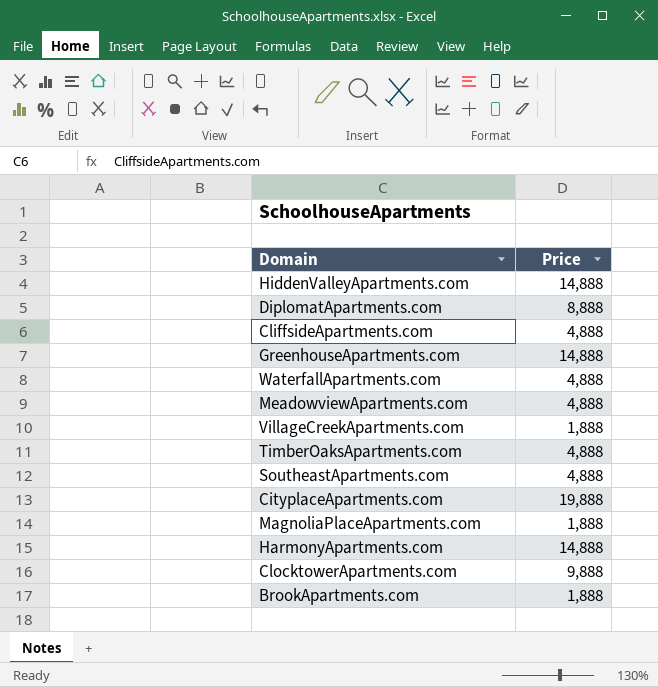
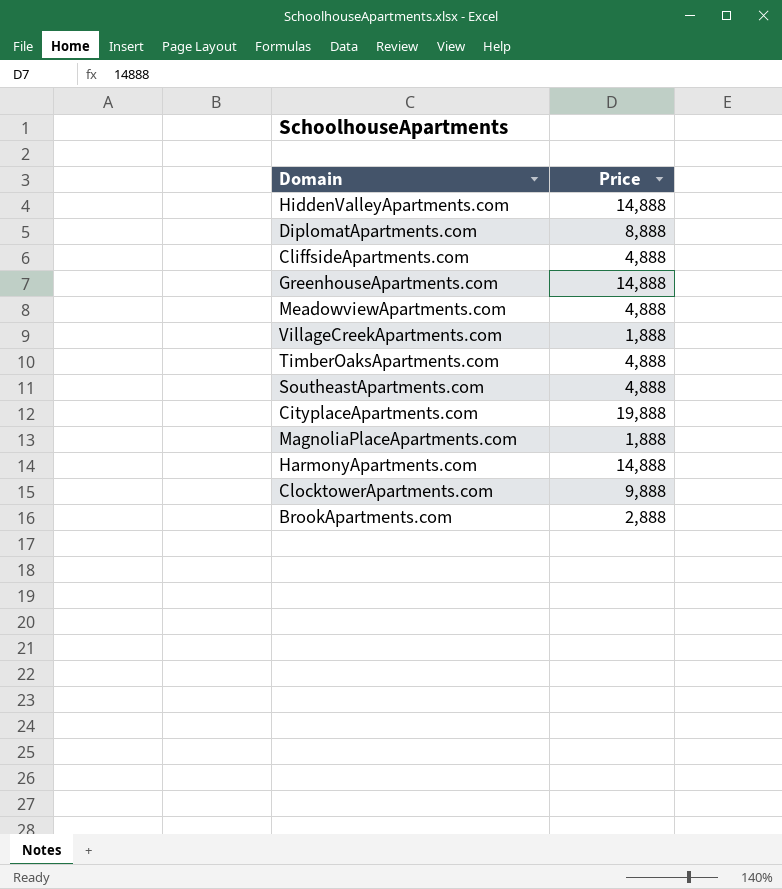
row WaterfallApartments.com: 4,888 -> none
BrookApartments.com | Price: 1,888 -> 2,888

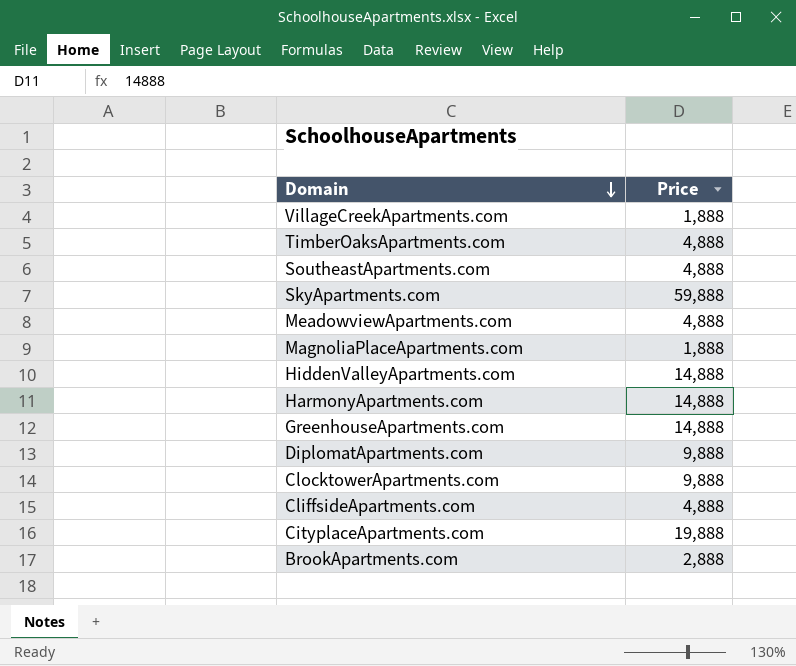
row order: none -> Domain descending
row SkyApartments.com: none -> 59,888
DiplomatApartments.com | Price: 8,888 -> 9,888

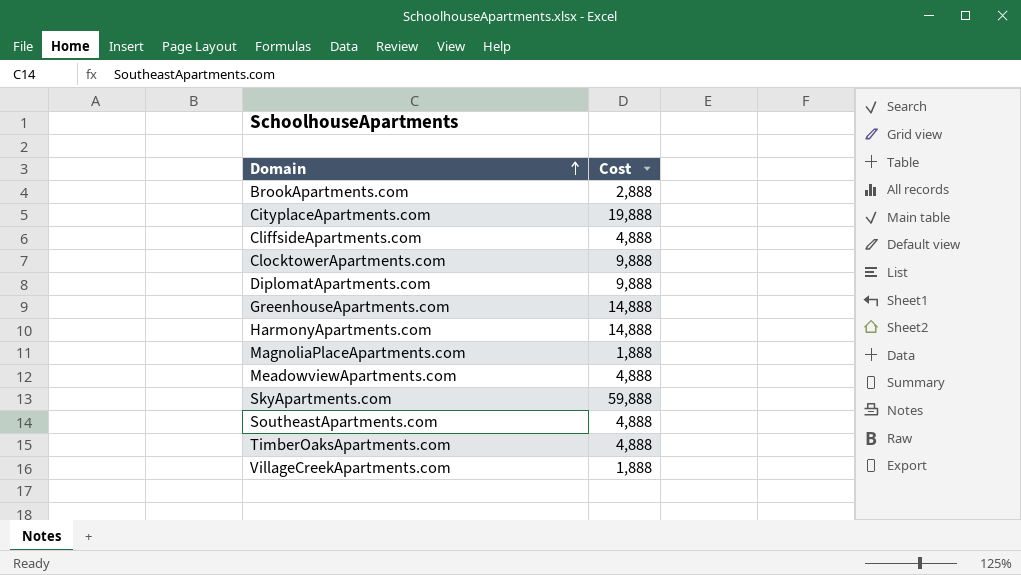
row order: Domain descending -> Domain ascending
column name: Price -> Cost
row HiddenValleyApartments.com: 14,888 -> none

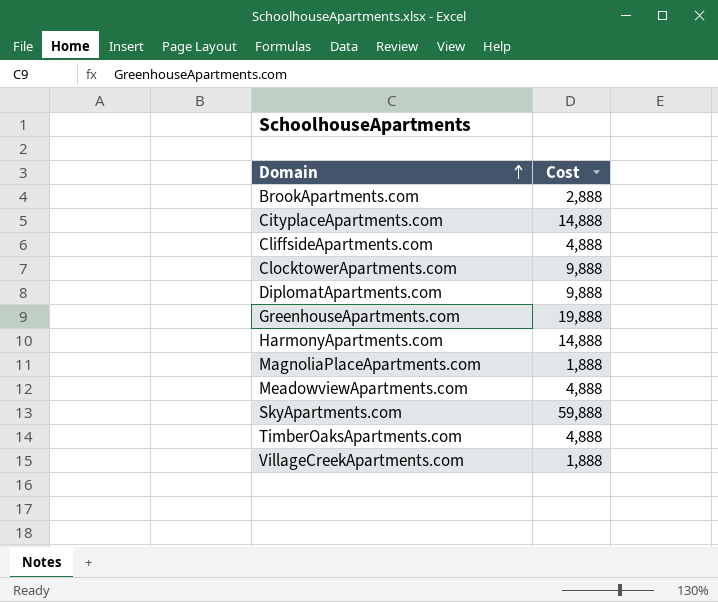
row SoutheastApartments.com: 4,888 -> none
CityplaceApartments.com | Cost: 19,888 -> 14,888
GreenhouseApartments.com | Cost: 14,888 -> 19,888

